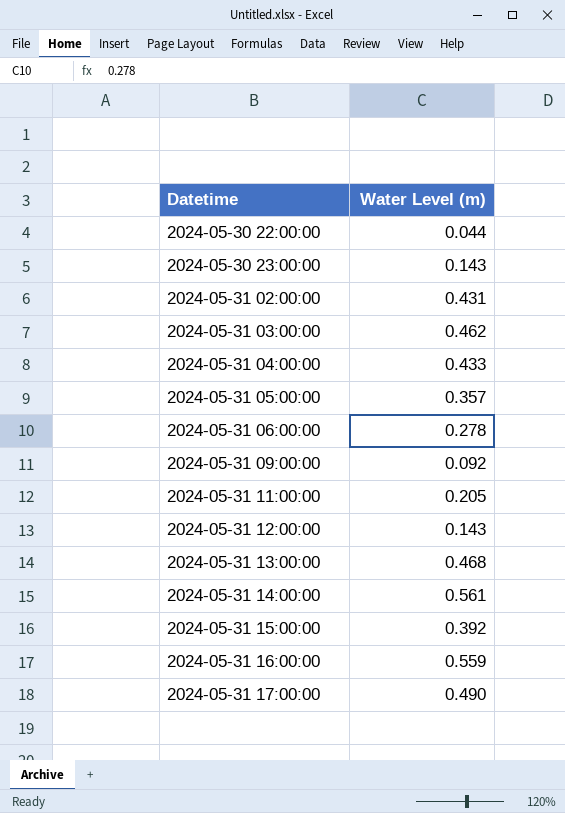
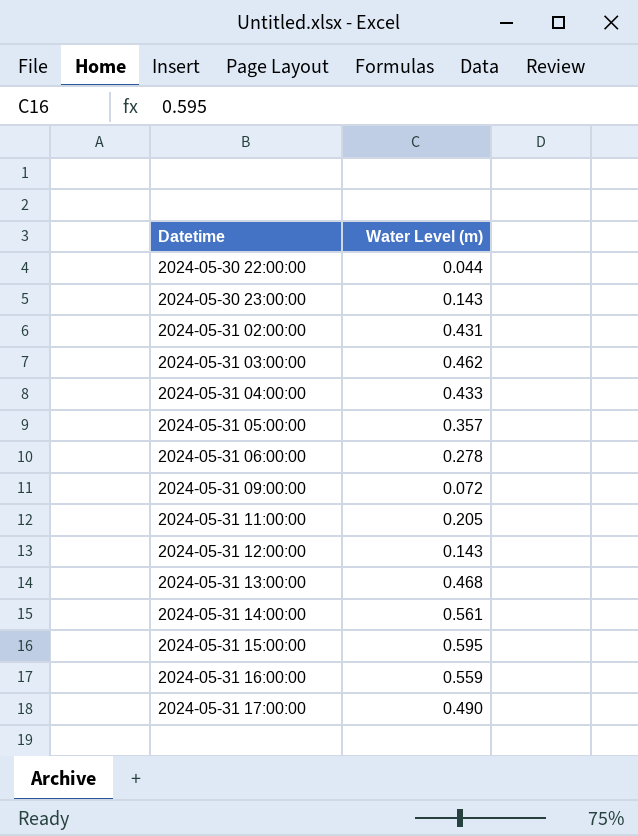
2024-05-31 09:00:00 | Water Level (m): 0.092 -> 0.072
2024-05-31 15:00:00 | Water Level (m): 0.392 -> 0.595

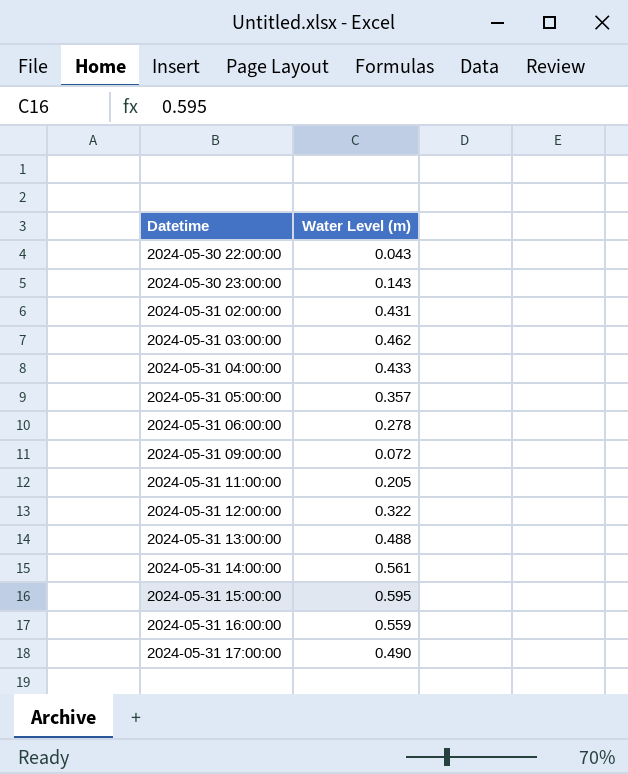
2024-05-30 22:00:00 | Water Level (m): 0.044 -> 0.043
2024-05-31 12:00:00 | Water Level (m): 0.143 -> 0.322
2024-05-31 13:00:00 | Water Level (m): 0.468 -> 0.488

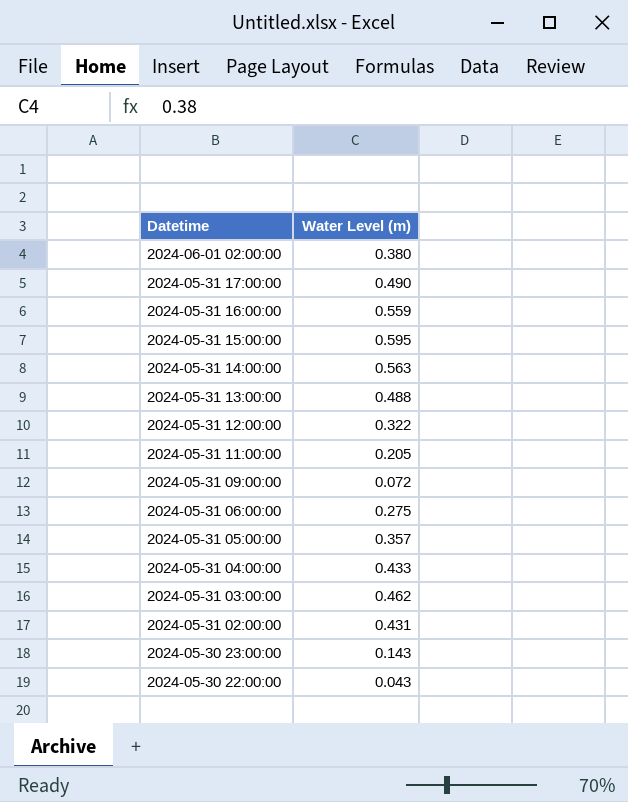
row order: Datetime ascending -> Datetime descending
row 2024-06-01 02:00:00: none -> 0.380
2024-05-31 14:00:00 | Water Level (m): 0.561 -> 0.563
2024-05-31 06:00:00 | Water Level (m): 0.278 -> 0.275

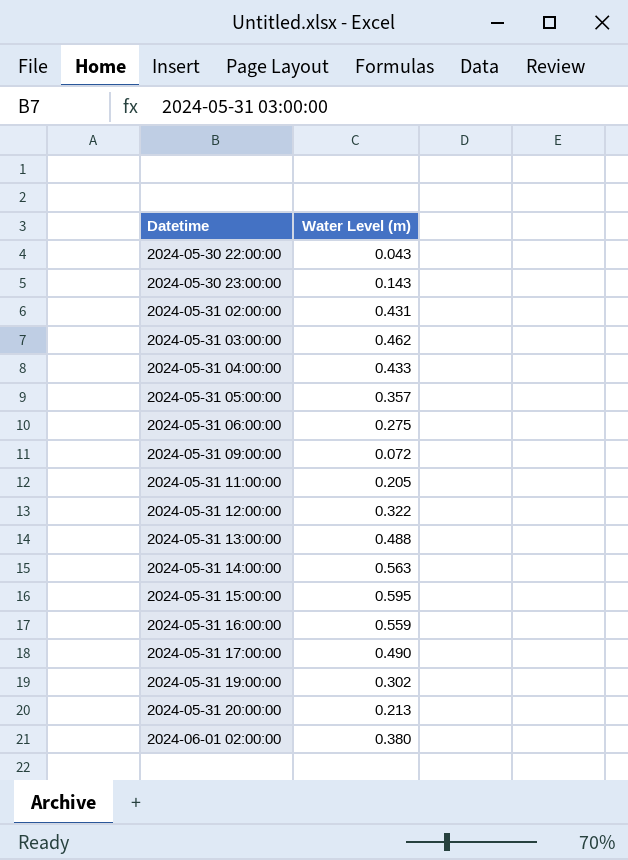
row order: Datetime descending -> Datetime ascending
row 2024-05-31 19:00:00: none -> 0.302
row 2024-05-31 20:00:00: none -> 0.213

